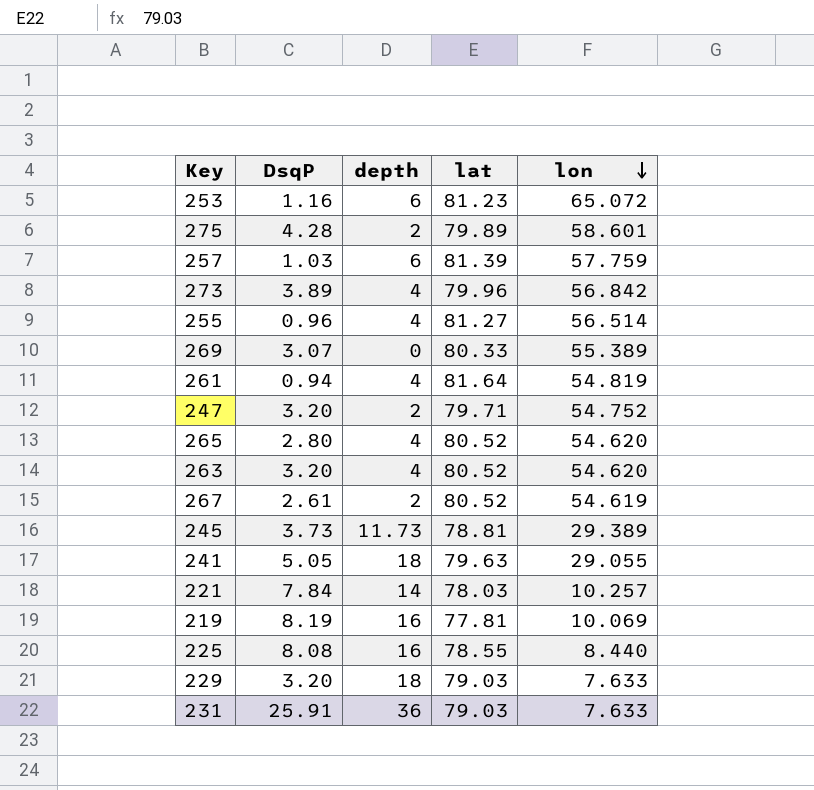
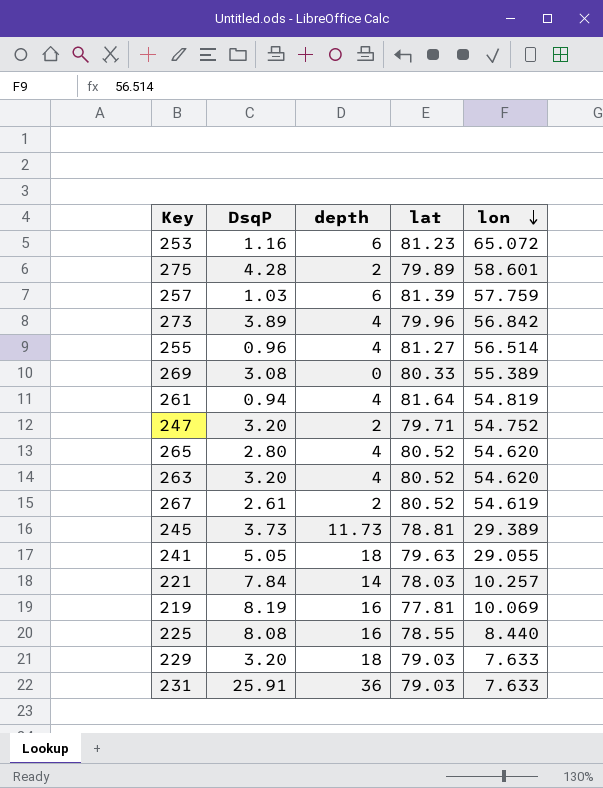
269 | DsqP: 3.07 -> 3.08

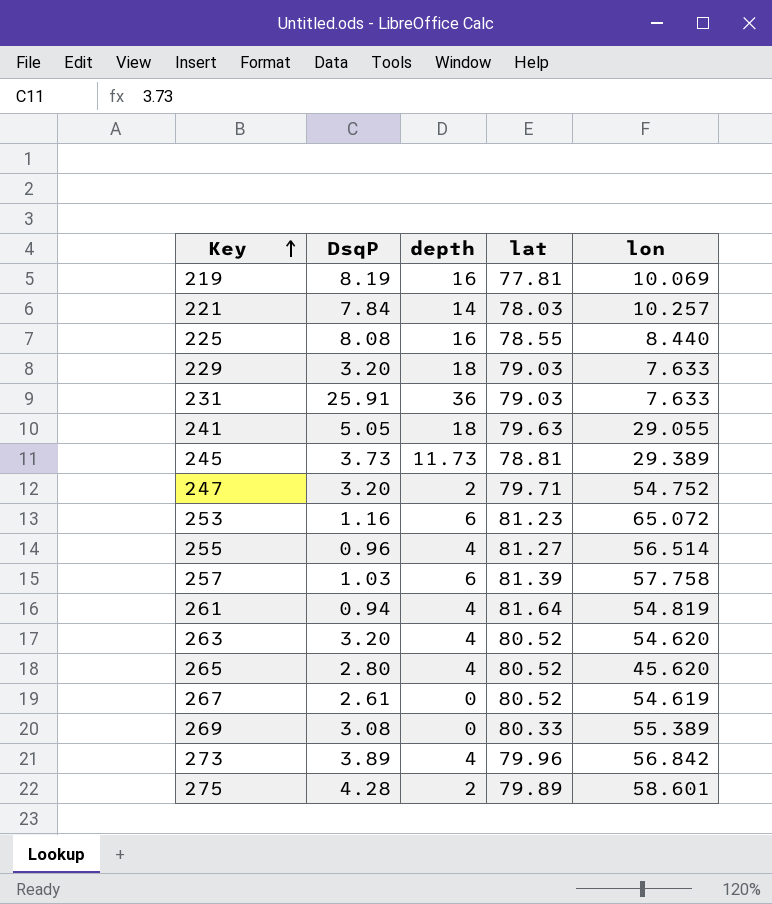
row order: lon descending -> Key ascending
257 | lon: 57.759 -> 57.758
265 | lon: 54.620 -> 45.620
267 | depth: 2 -> 0

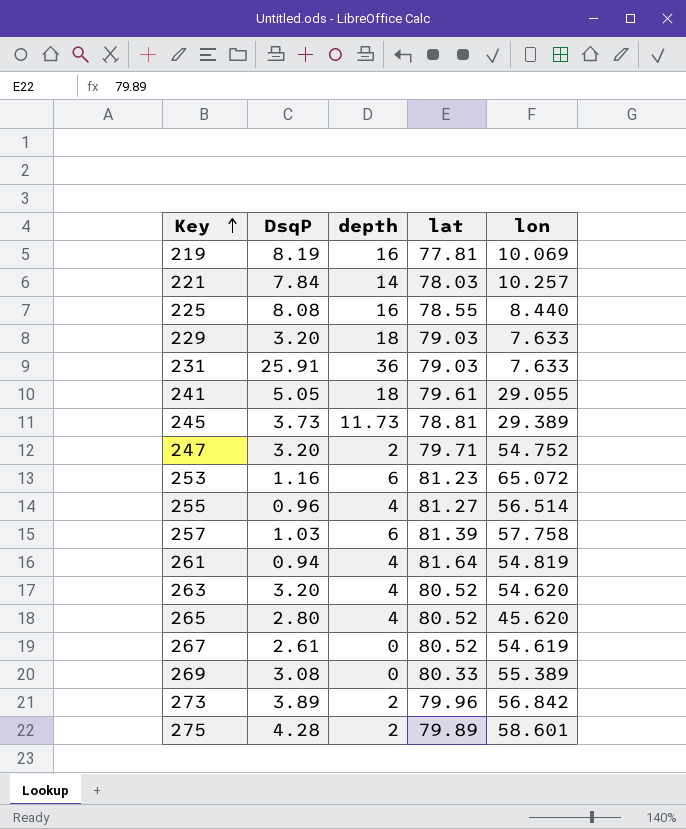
241 | lat: 79.63 -> 79.61
273 | depth: 4 -> 2

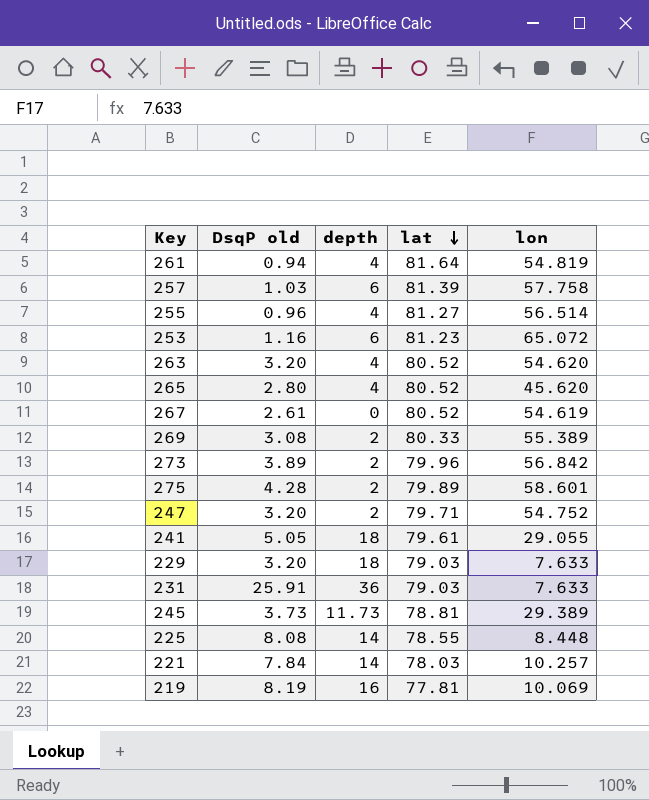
row order: Key ascending -> lat descending
column name: DsqP -> DsqP old
269 | depth: 0 -> 2
225 | depth: 16 -> 14
225 | lon: 8.440 -> 8.448

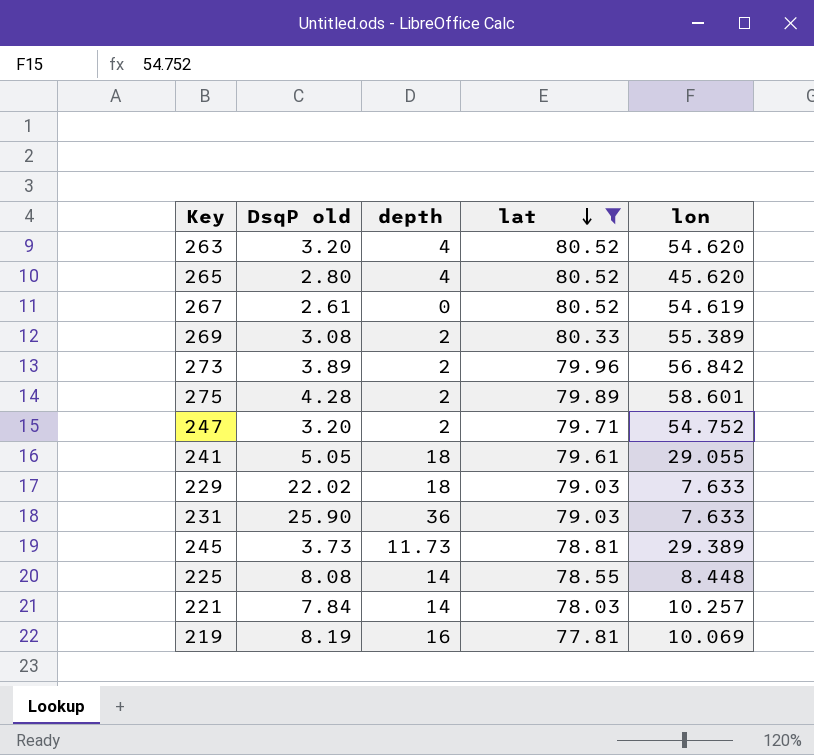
filter: none -> lat <= 80.52
229 | DsqP old: 3.20 -> 22.02
231 | DsqP old: 25.91 -> 25.90

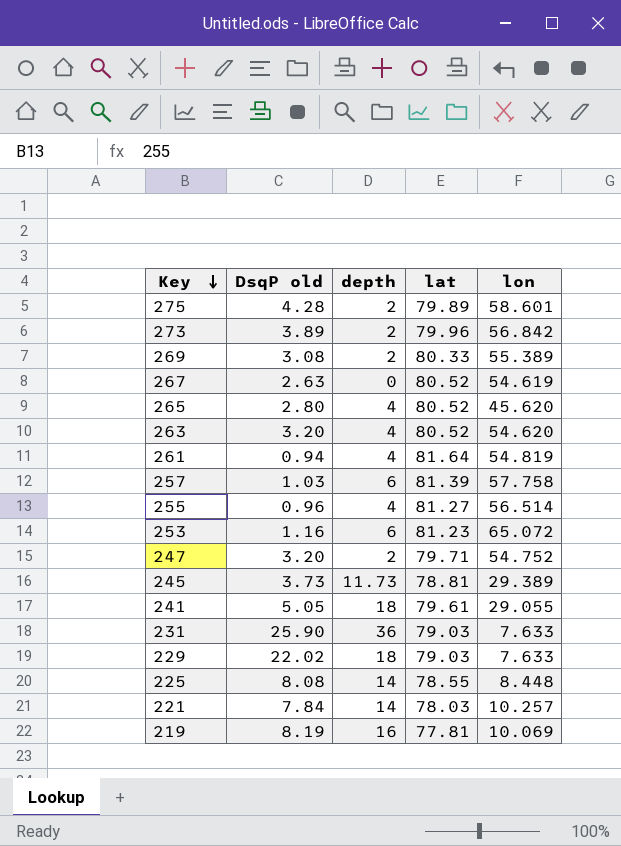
filter: lat <= 80.52 -> none
row order: lat descending -> Key descending
267 | DsqP old: 2.61 -> 2.63

